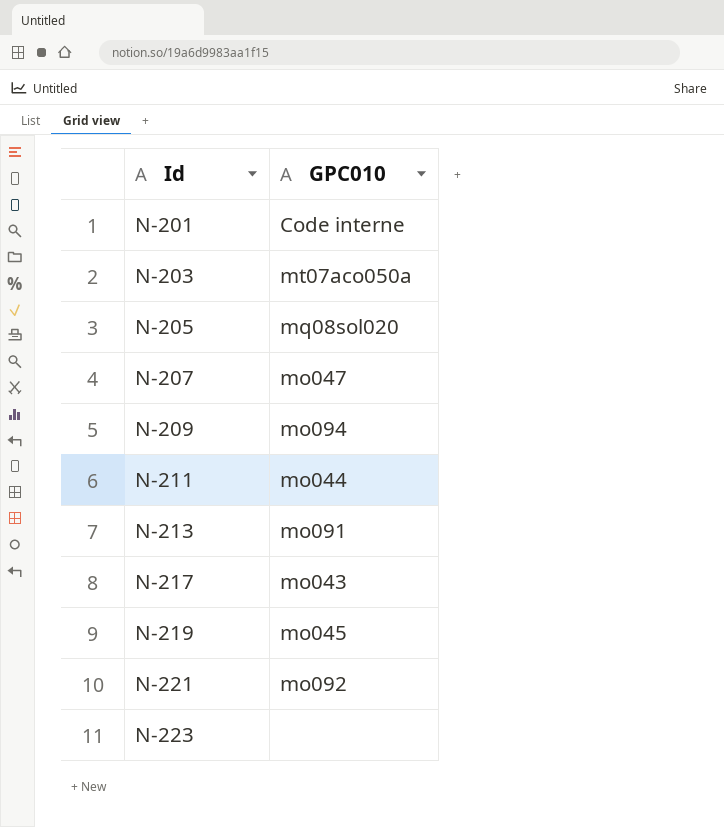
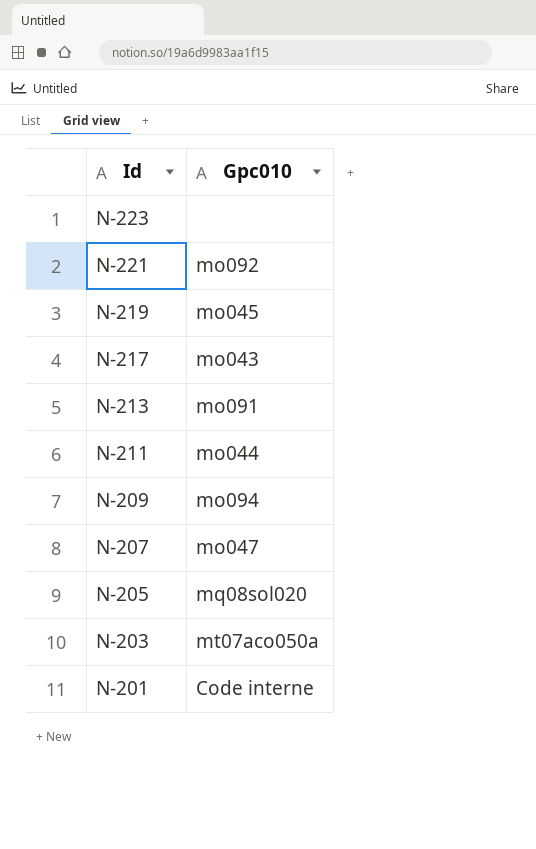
row order: Id ascending -> Id descending
column name: GPC010 -> Gpc010

